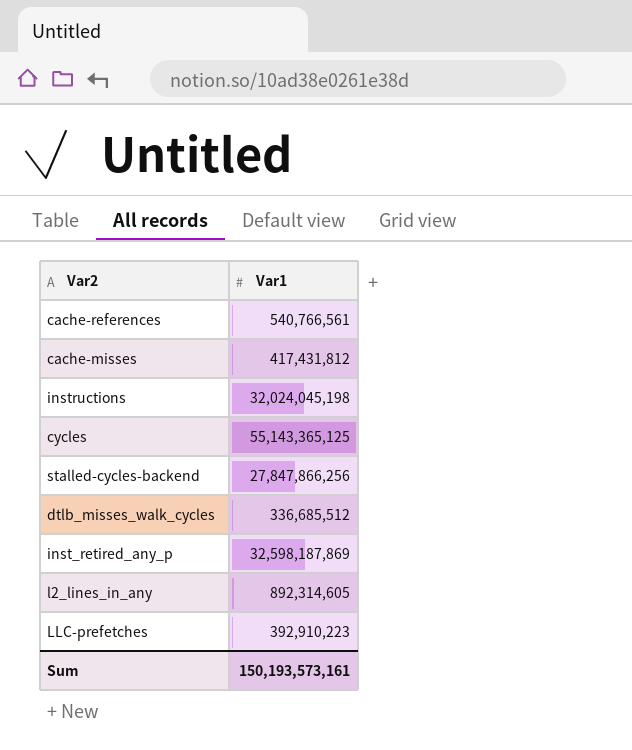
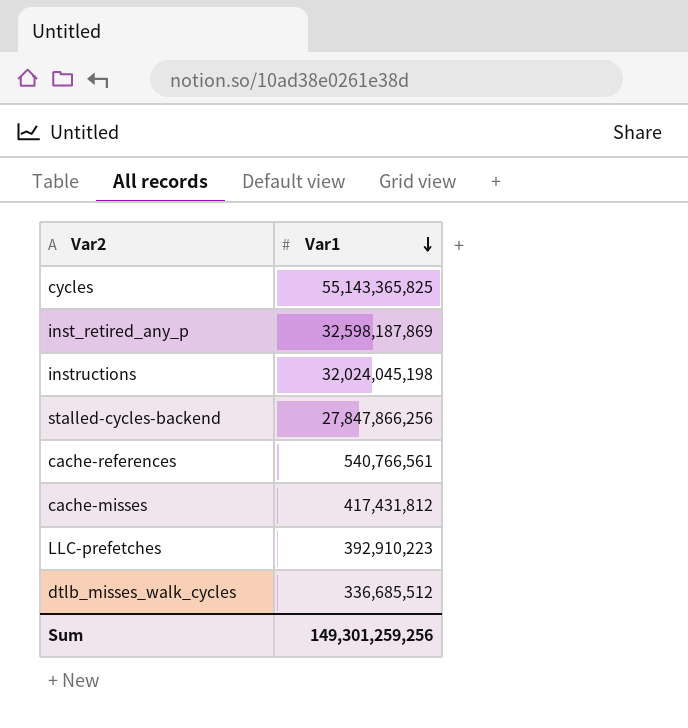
row order: none -> Var1 descending
row l2_lines_in_any: 892,314,605 -> none
cycles | Var1: 55,143,365,125 -> 55,143,365,825
Sum | Var1: 150,193,573,161 -> 149,301,259,256

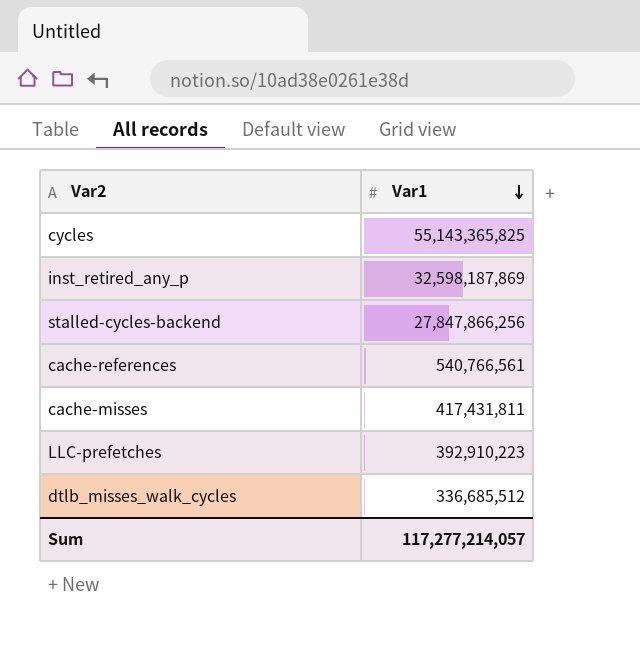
row instructions: 32,024,045,198 -> none
cache-misses | Var1: 417,431,812 -> 417,431,811
Sum | Var1: 149,301,259,256 -> 117,277,214,057

